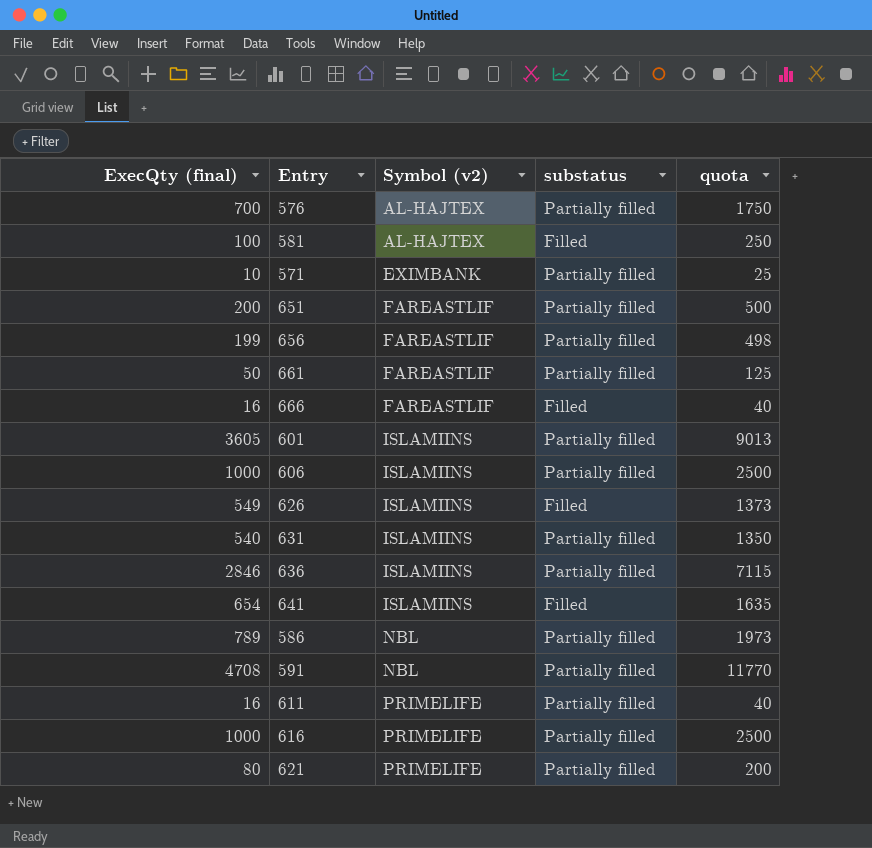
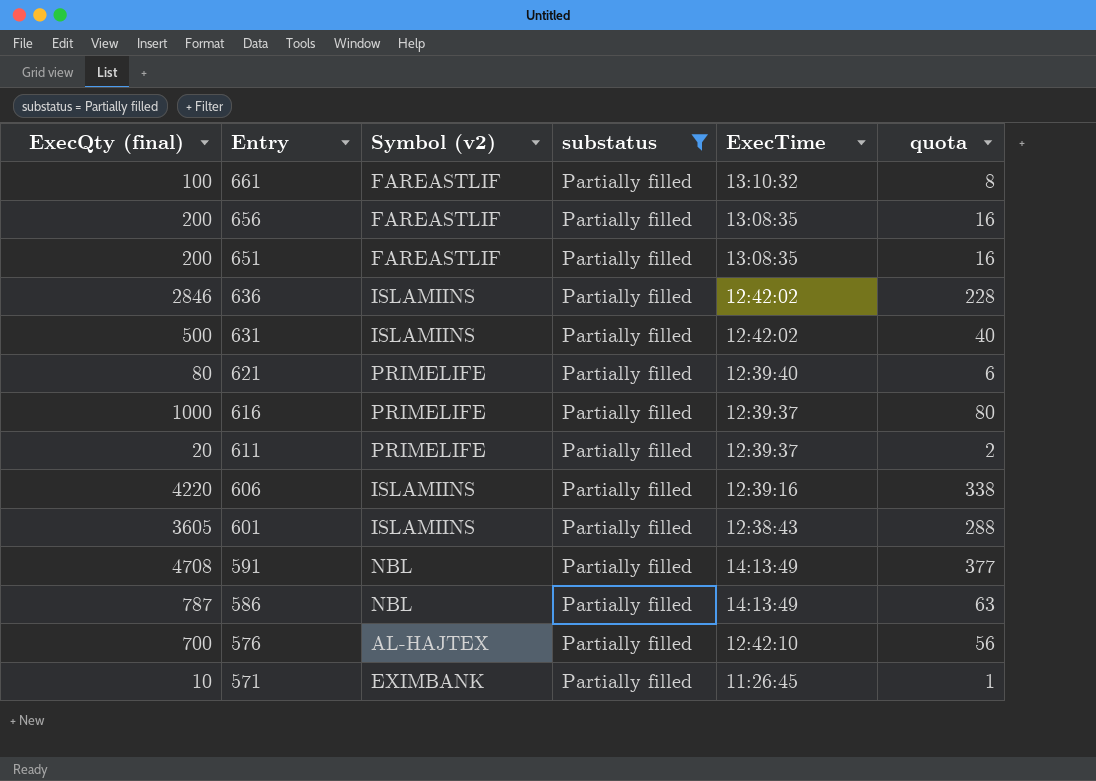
filter: none -> substatus = Partially filled
row order: Symbol (v2) ascending -> Entry descending
column ExecTime | position: none -> 5
column quota | formula: [ExecQty (final)] * 2.5 -> [ExecQty (final)] * 0.08
661 | ExecQty (final): 50 -> 100
656 | ExecQty (final): 199 -> 200
631 | ExecQty (final): 540 -> 500
611 | ExecQty (final): 16 -> 20
606 | ExecQty (final): 1000 -> 4220
586 | ExecQty (final): 789 -> 787

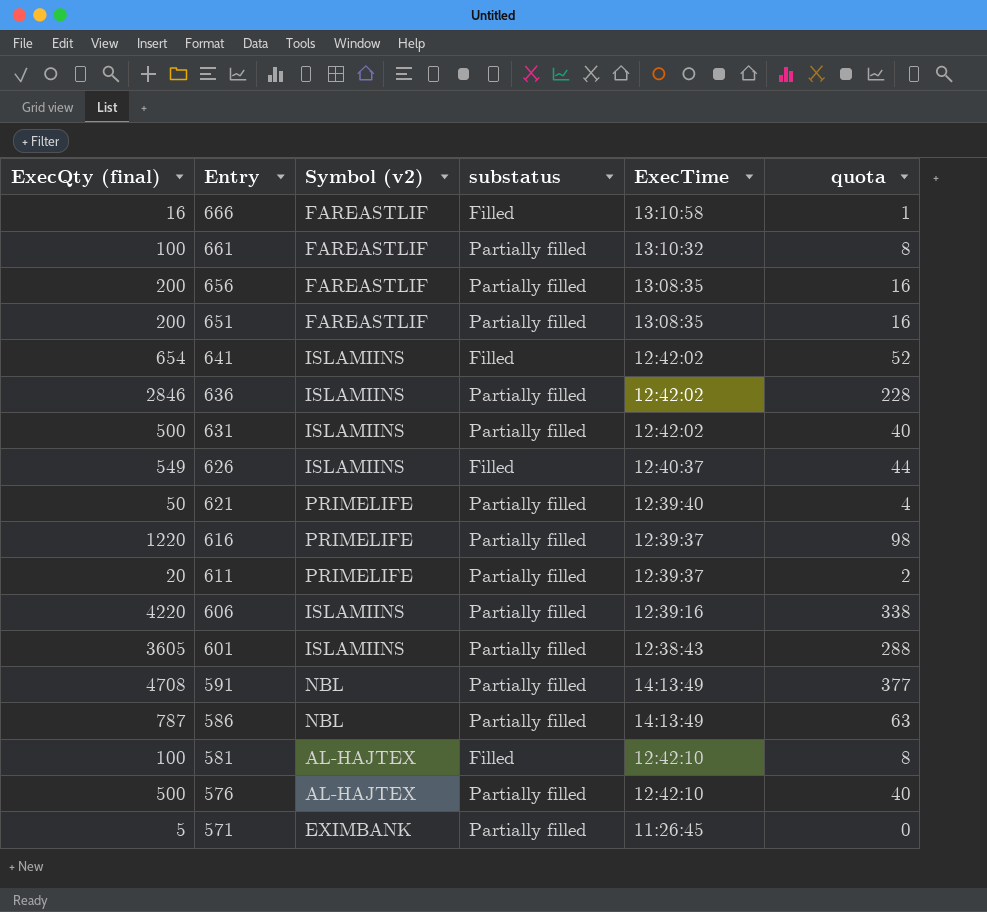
filter: substatus = Partially filled -> none
621 | ExecQty (final): 80 -> 50
621 | quota: 6 -> 4
616 | ExecQty (final): 1000 -> 1220
616 | quota: 80 -> 98
576 | ExecQty (final): 700 -> 500
576 | quota: 56 -> 40
571 | ExecQty (final): 10 -> 5
571 | quota: 1 -> 0

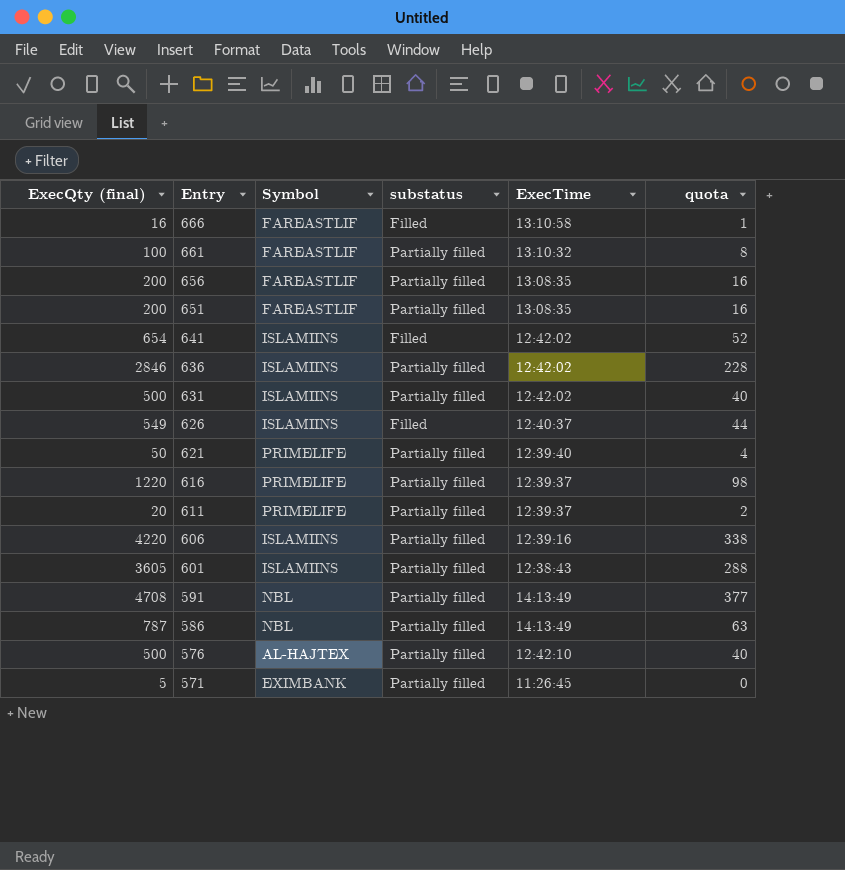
column name: Symbol (v2) -> Symbol
row 581: 100 | AL-HAJTEX | Filled | 12:42:10 | 8 -> none

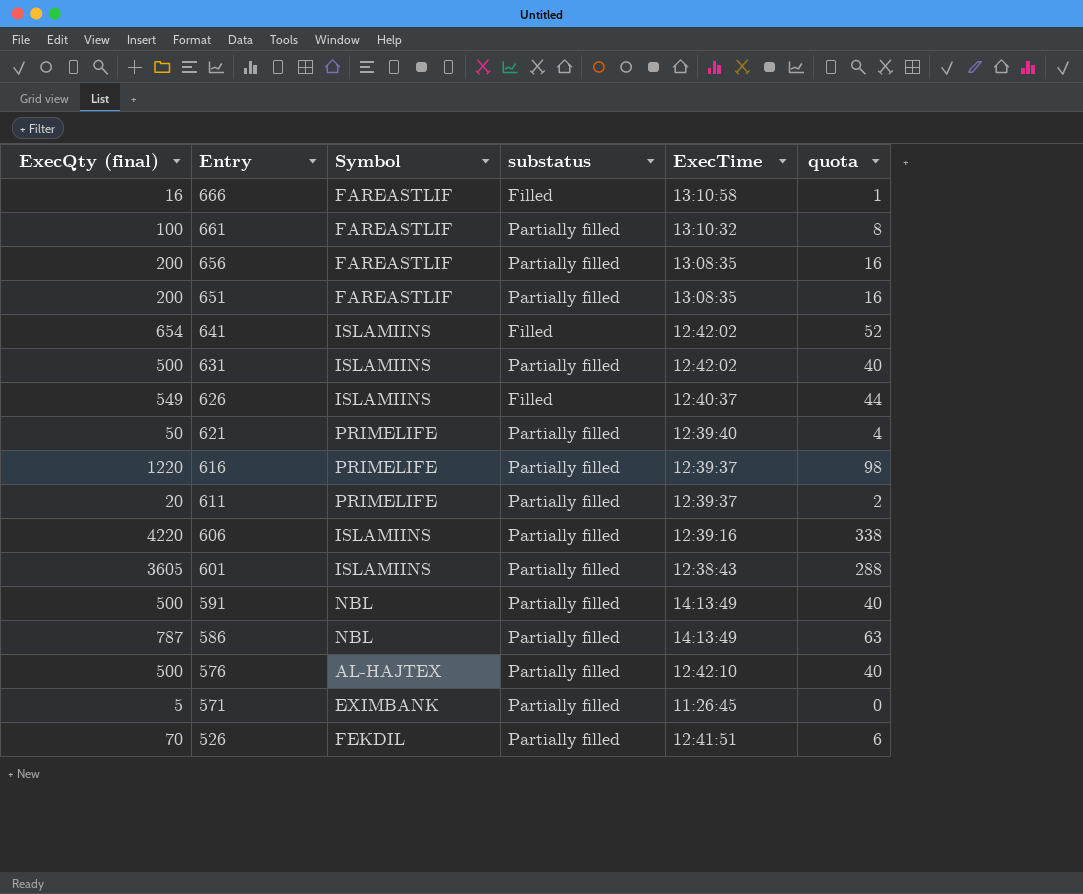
row 636: 2846 | ISLAMIINS | Partially filled | 12:42:02 | 228 -> none
591 | ExecQty (final): 4708 -> 500
591 | quota: 377 -> 40
row 526: none -> 70 | FEKDIL | Partially filled | 12:41:51 | 6

